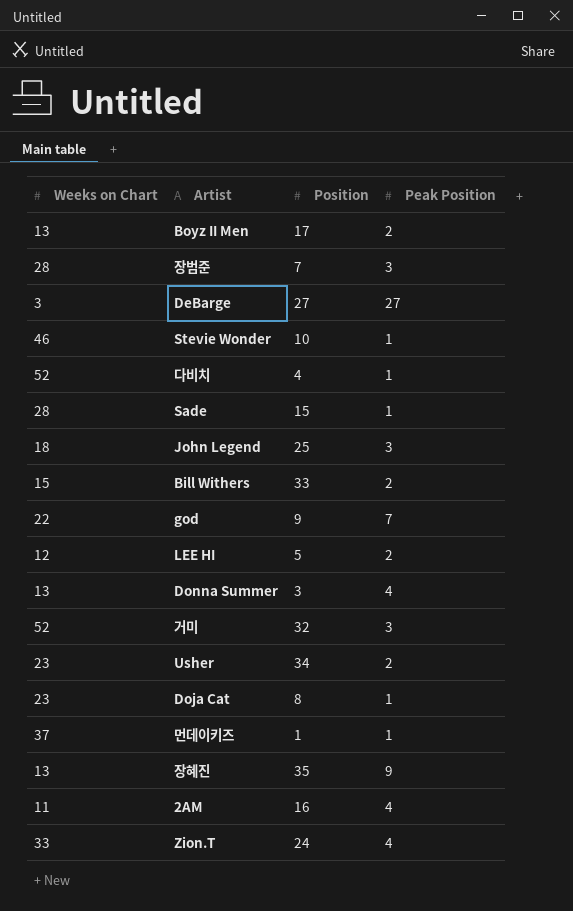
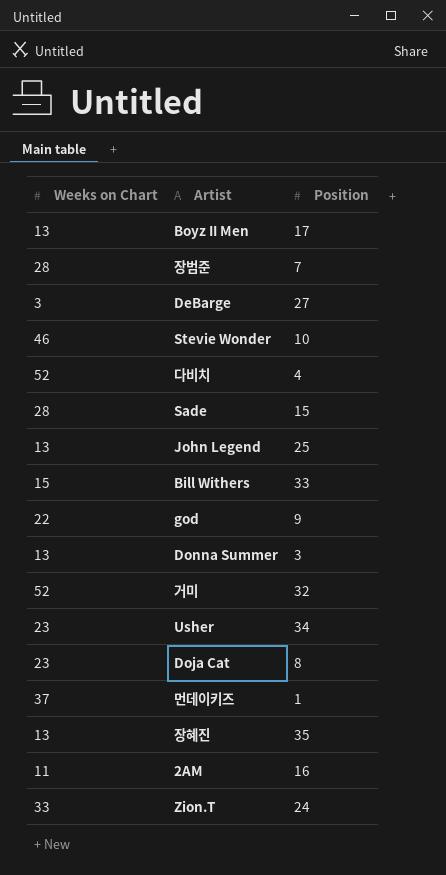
column Peak Position | position: 4 -> none
row LEE HI: 12 | 5 | 2 -> none
John Legend | Weeks on Chart: 18 -> 13

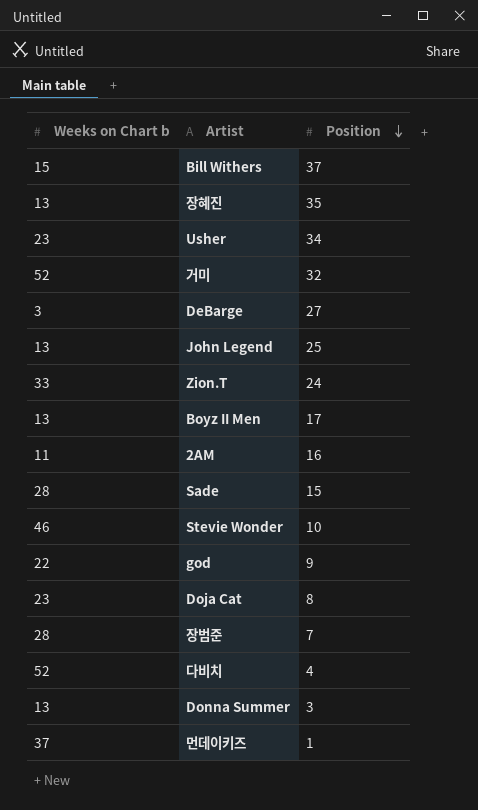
row order: none -> Position descending
column name: Weeks on Chart -> Weeks on Chart b
Bill Withers | Position: 33 -> 37

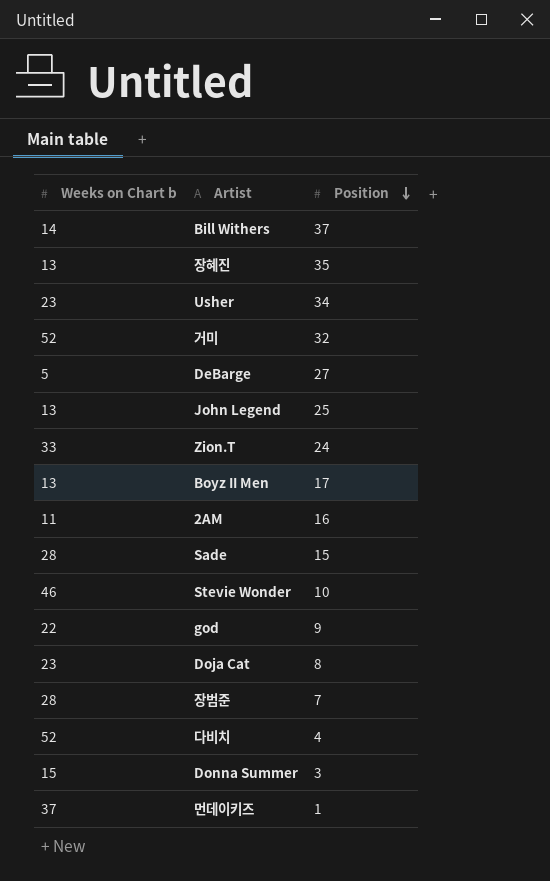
Bill Withers | Weeks on Chart b: 15 -> 14
DeBarge | Weeks on Chart b: 3 -> 5
Donna Summer | Weeks on Chart b: 13 -> 15

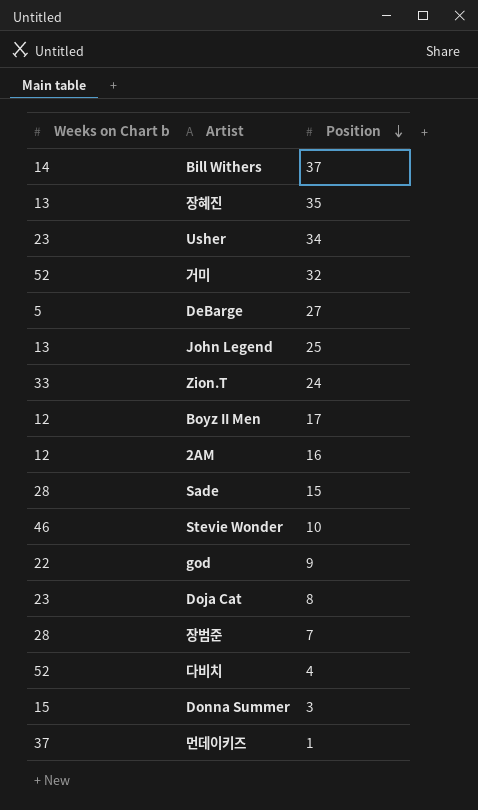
Boyz II Men | Weeks on Chart b: 13 -> 12
2AM | Weeks on Chart b: 11 -> 12

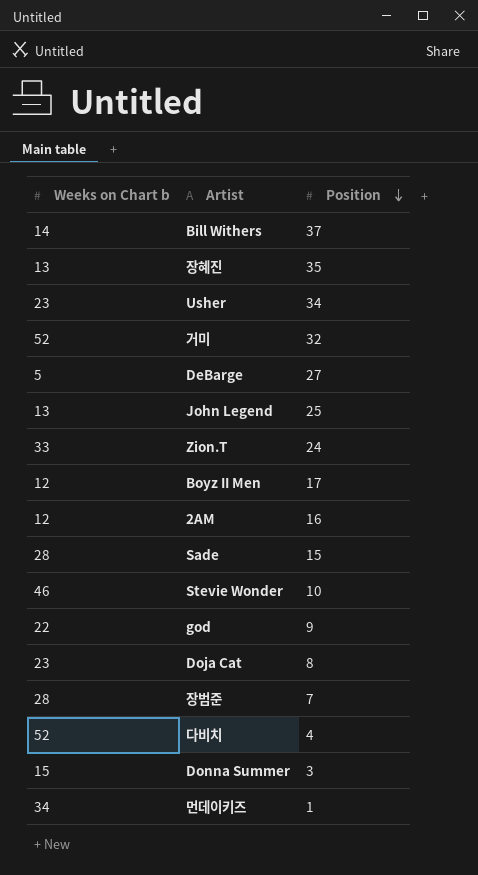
먼데이키즈 | Weeks on Chart b: 37 -> 34

